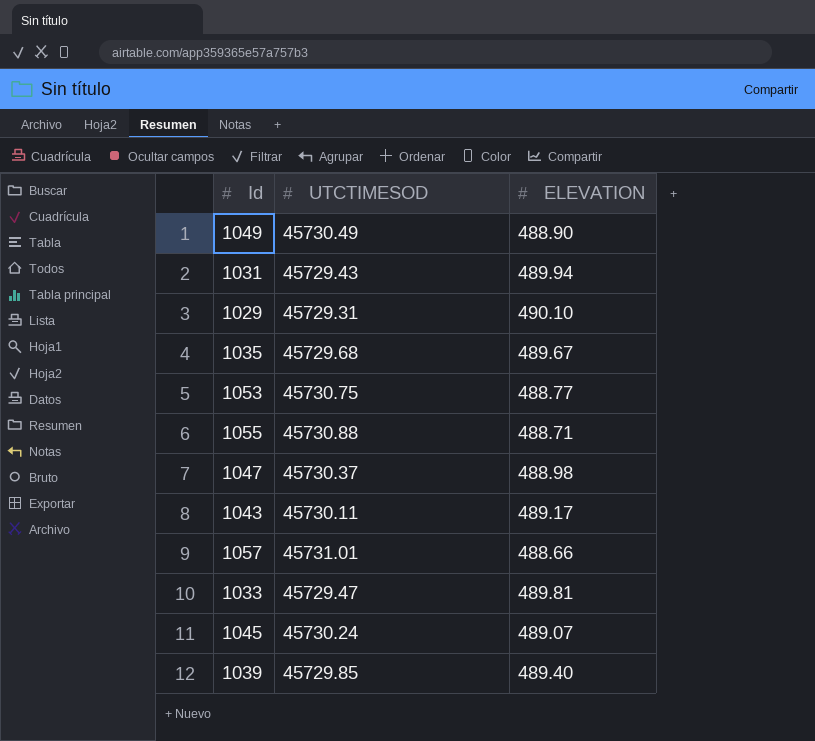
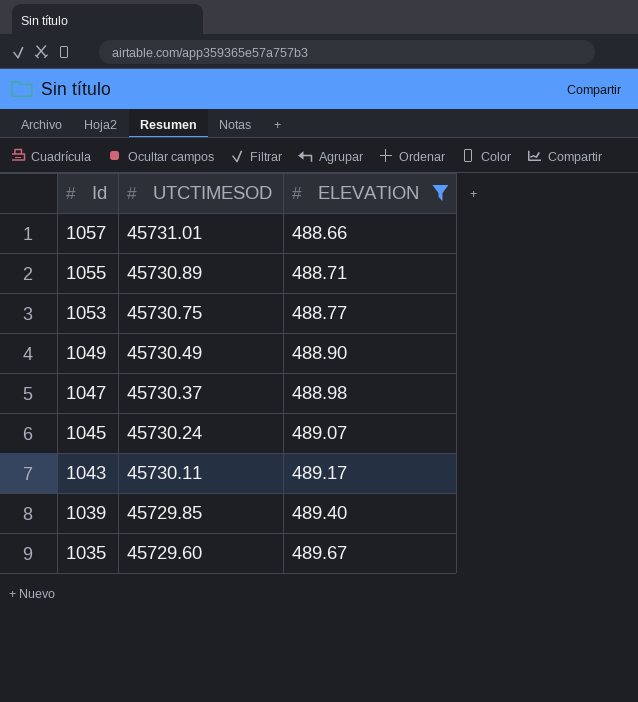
filter: none -> ELEVATION <= 489.67
row order: none -> Id descending
1055 | UTCTIMESOD: 45730.88 -> 45730.89
1035 | UTCTIMESOD: 45729.68 -> 45729.60

